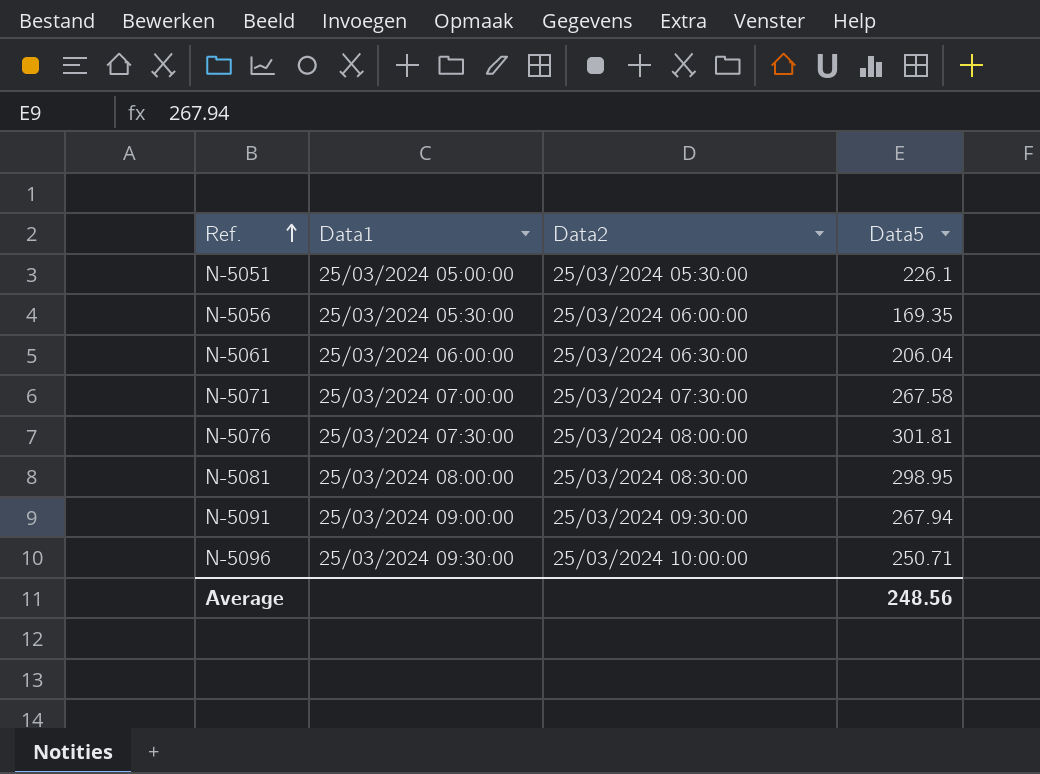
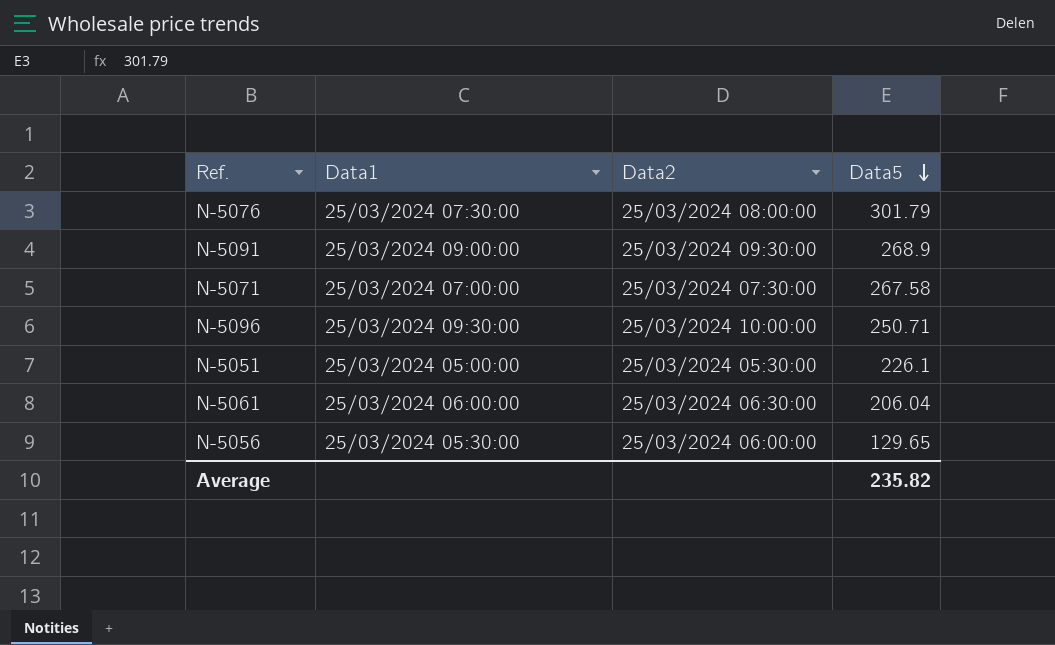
row order: Ref. ascending -> Data5 descending
row N-5081: 25/03/2024 08:00:00 | 25/03/2024 08:30:00 | 298.95 -> none
N-5076 | Data5: 301.81 -> 301.79
N-5091 | Data5: 267.94 -> 268.9
N-5056 | Data5: 169.35 -> 129.65
Average | Data5: 248.56 -> 235.82

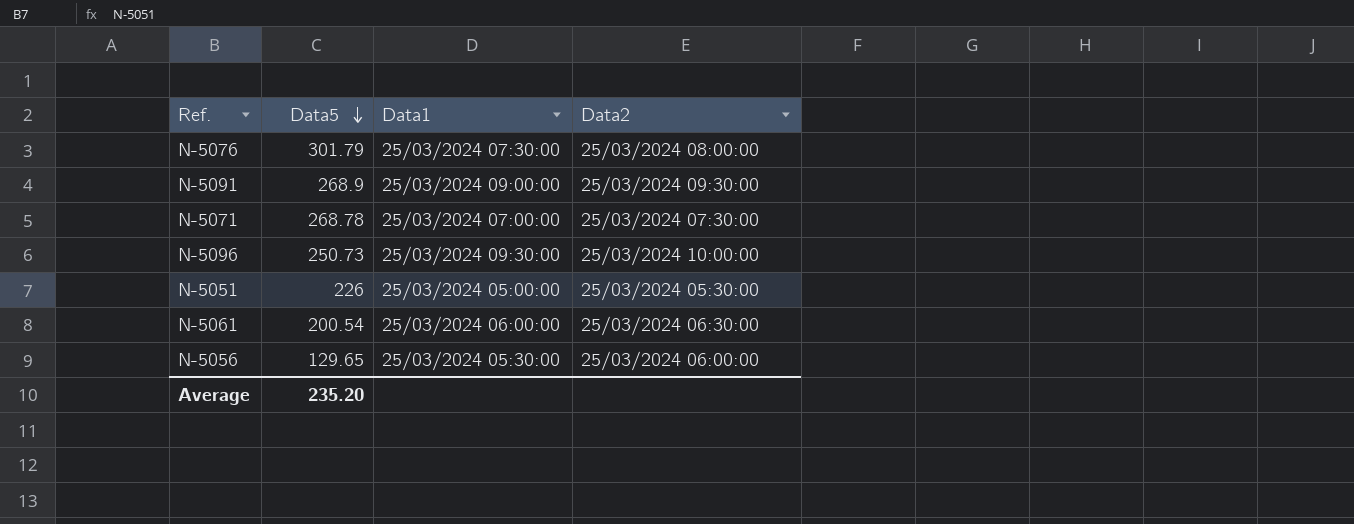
column Data5 | position: 4 -> 2
N-5071 | Data5: 267.58 -> 268.78
N-5096 | Data5: 250.71 -> 250.73
N-5051 | Data5: 226.1 -> 226
N-5061 | Data5: 206.04 -> 200.54
Average | Data5: 235.82 -> 235.20

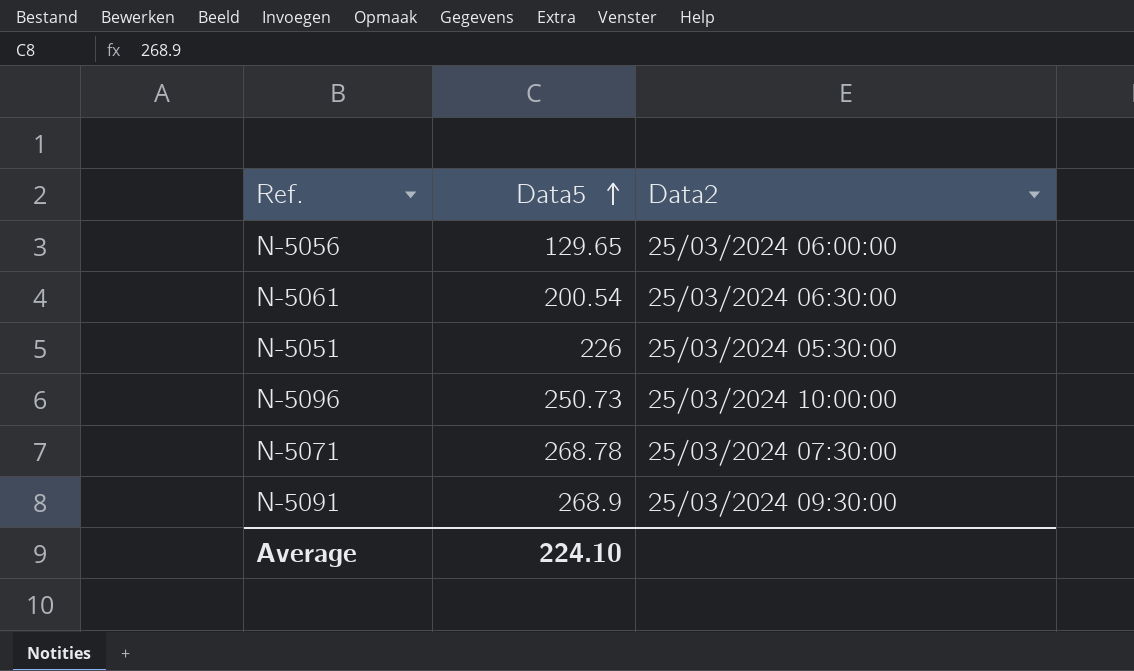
row order: Data5 descending -> Data5 ascending
column Data1 | position: 3 -> none
row N-5076: 301.79 | 25/03/2024 07:30:00 | 25/03/2024 08:00:00 -> none
Average | Data5: 235.20 -> 224.10

